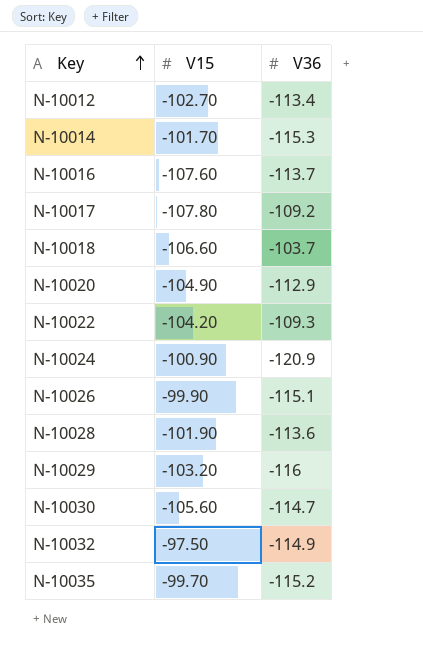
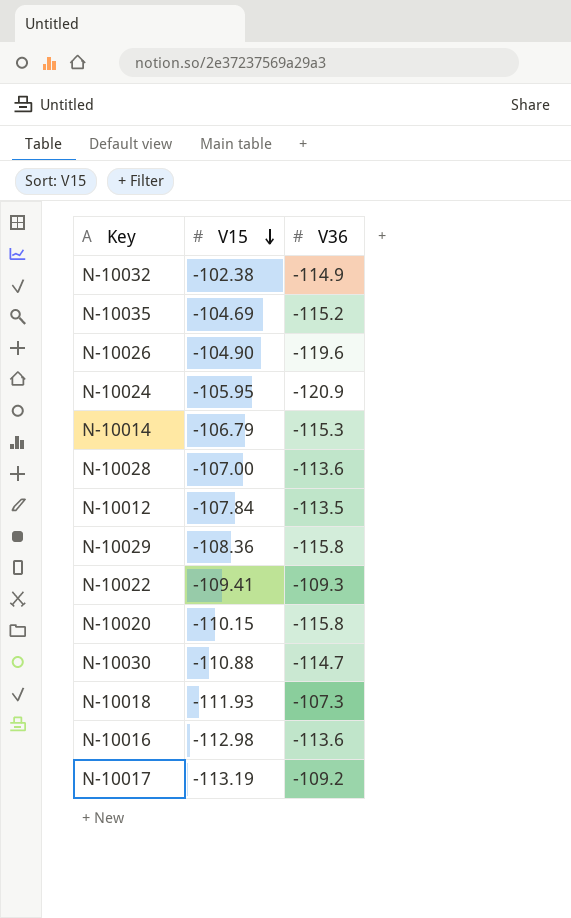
row order: Key ascending -> V15 descending
N-10032 | V15: -97.50 -> -102.38
N-10035 | V15: -99.70 -> -104.69
N-10026 | V15: -99.90 -> -104.90
N-10026 | V36: -115.1 -> -119.6
N-10024 | V15: -100.90 -> -105.95
N-10014 | V15: -101.70 -> -106.79
N-10028 | V15: -101.90 -> -107.00
N-10012 | V15: -102.70 -> -107.84
N-10012 | V36: -113.4 -> -113.5
N-10029 | V15: -103.20 -> -108.36
N-10029 | V36: -116 -> -115.8
N-10022 | V15: -104.20 -> -109.41
N-10020 | V15: -104.90 -> -110.15
N-10020 | V36: -112.9 -> -115.8
N-10030 | V15: -105.60 -> -110.88
N-10018 | V15: -106.60 -> -111.93
N-10018 | V36: -103.7 -> -107.3
N-10016 | V15: -107.60 -> -112.98
N-10016 | V36: -113.7 -> -113.6
N-10017 | V15: -107.80 -> -113.19

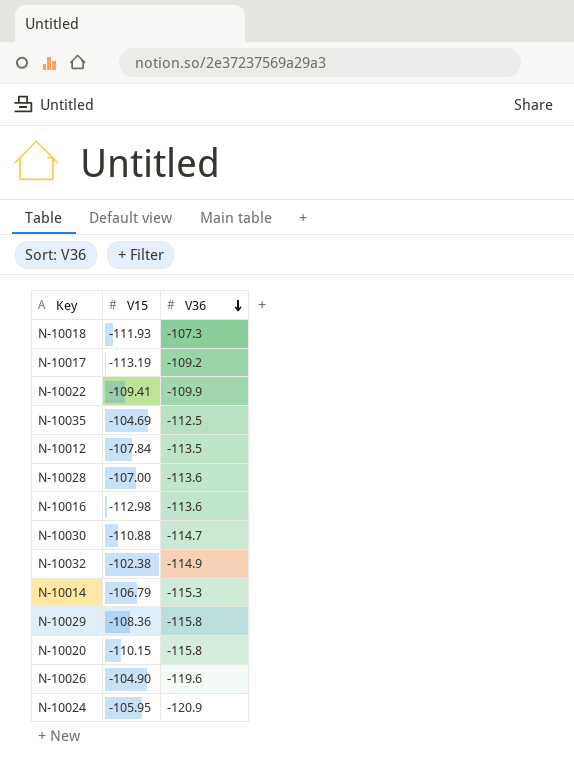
row order: V15 descending -> V36 descending
N-10022 | V36: -109.3 -> -109.9
N-10035 | V36: -115.2 -> -112.5

